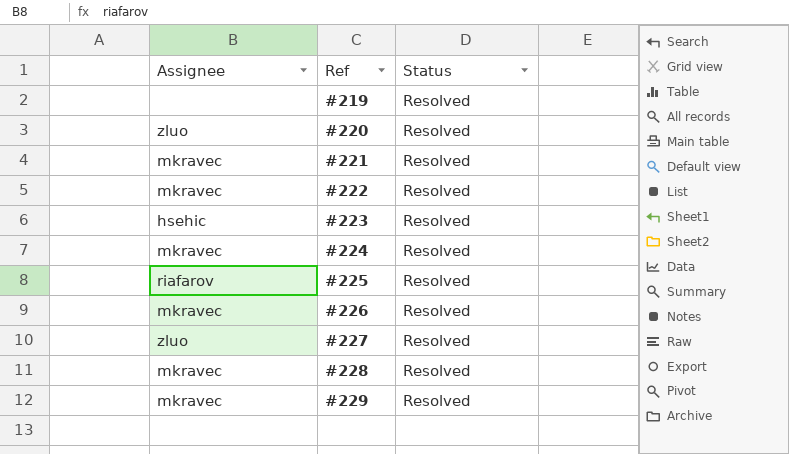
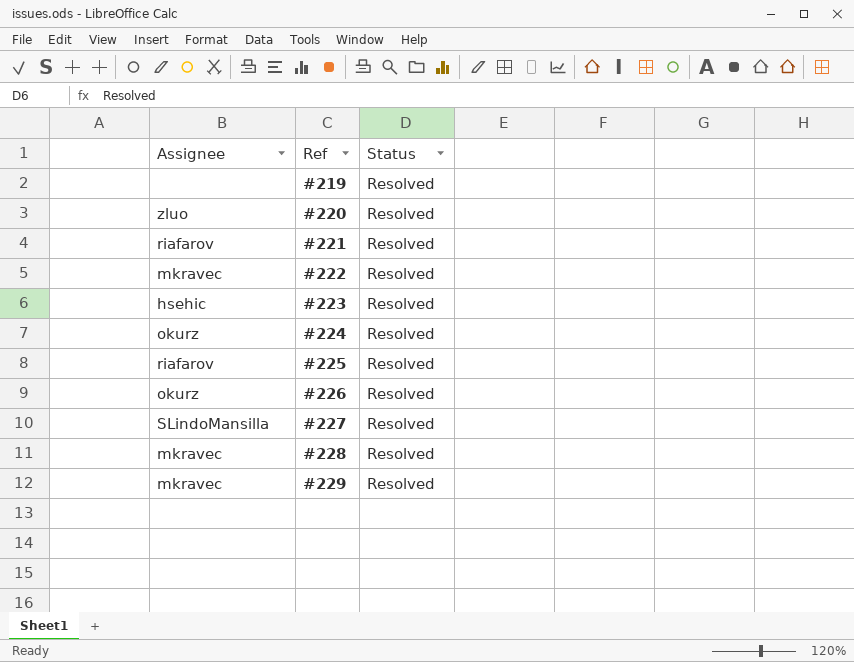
#221 | Assignee: mkravec -> riafarov
#224 | Assignee: mkravec -> okurz
#226 | Assignee: mkravec -> okurz
#227 | Assignee: zluo -> SLindoMansilla

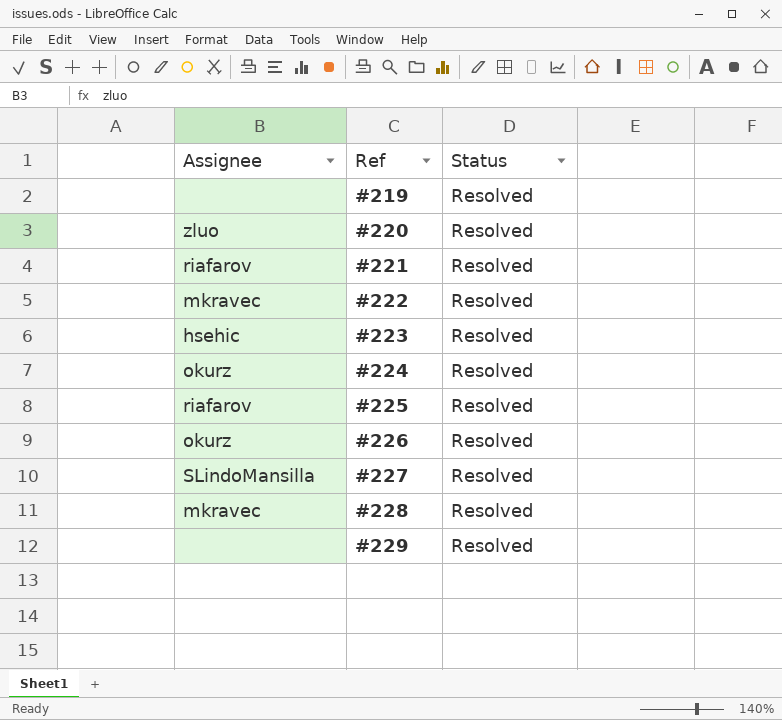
#229 | Assignee: mkravec -> none

